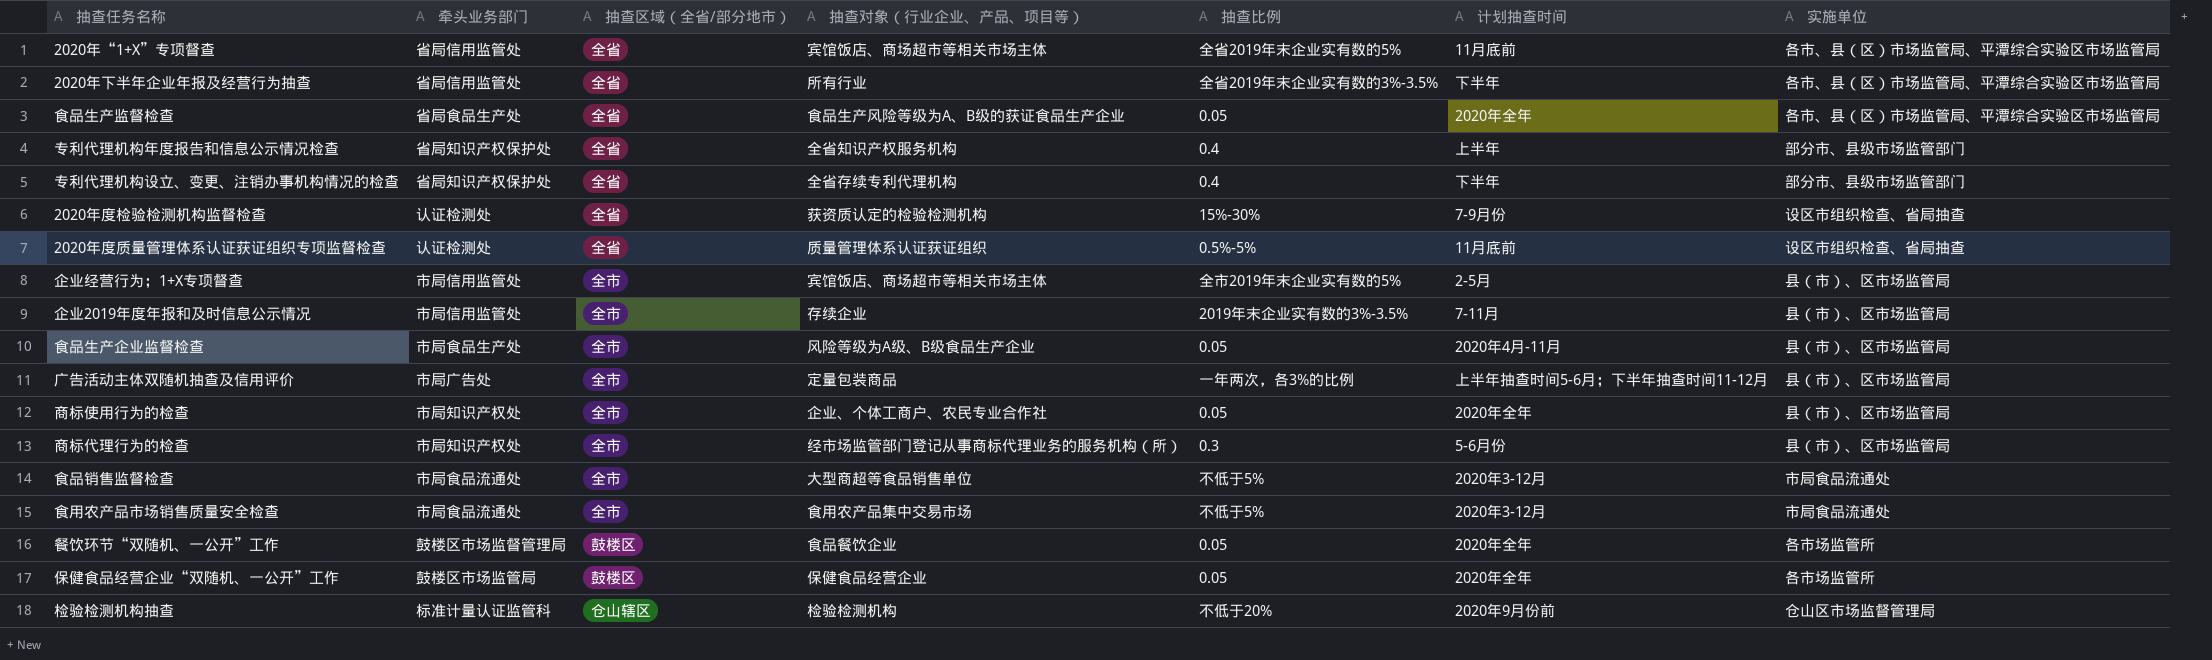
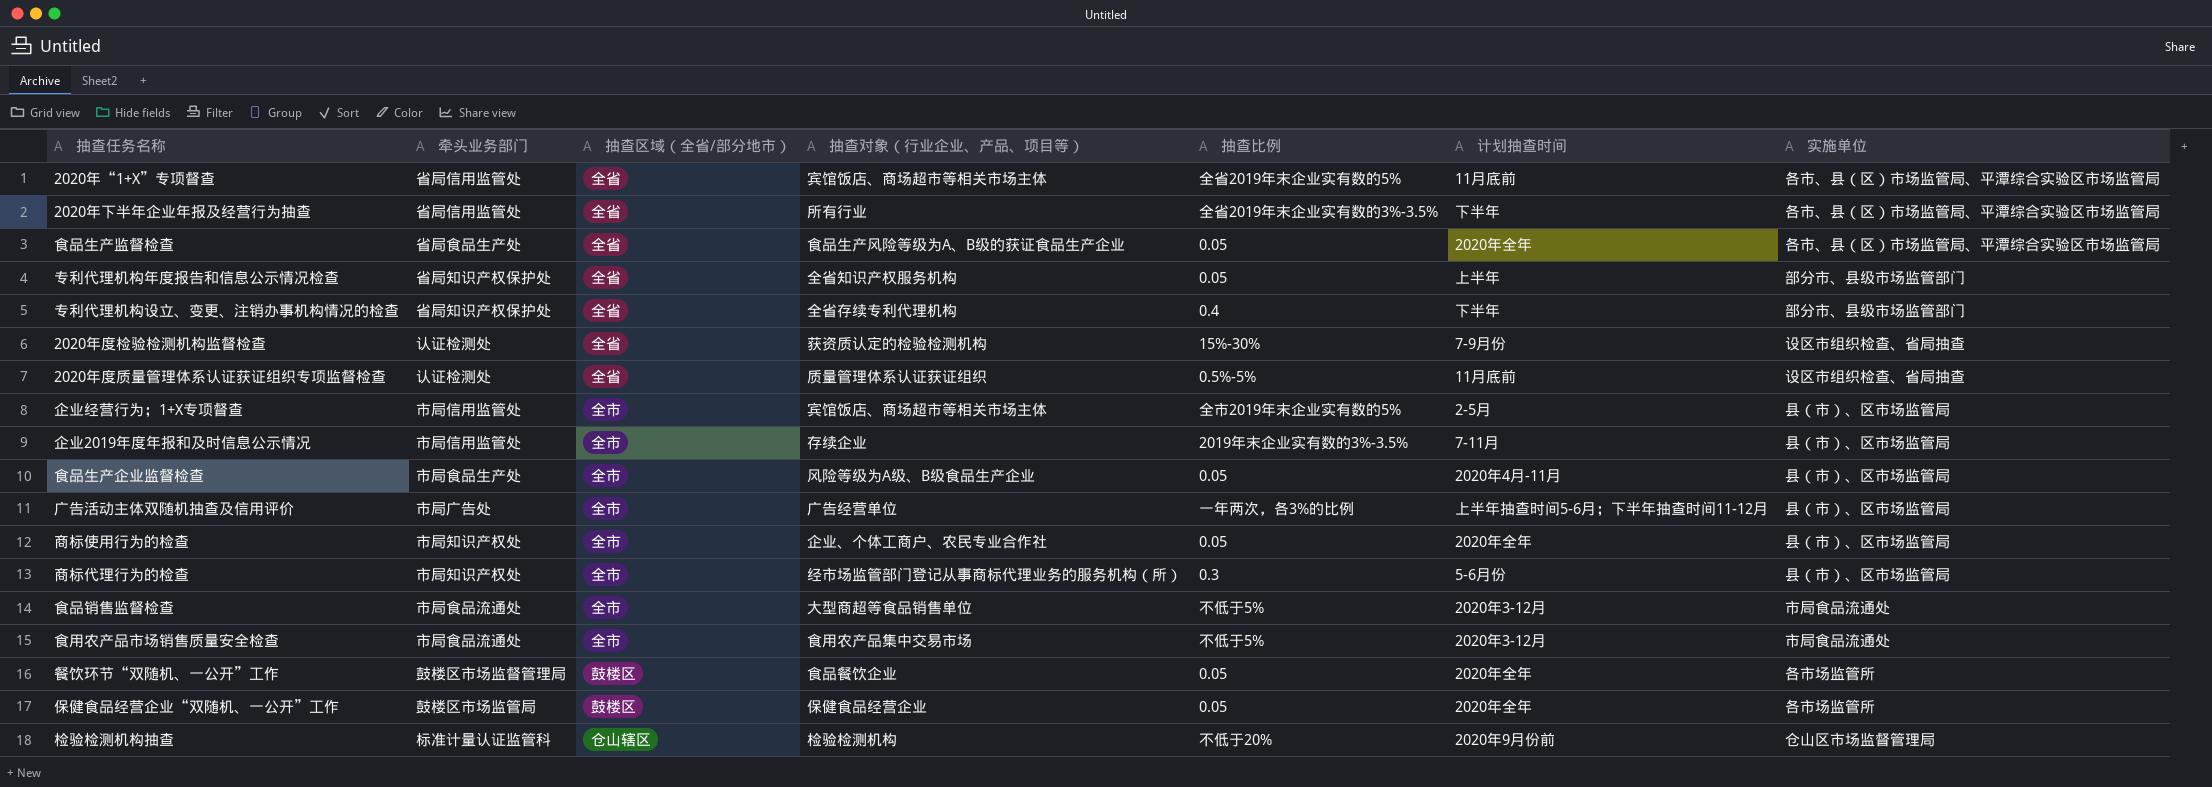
专利代理机构年度报告和信息公示情况检查 | 抽查比例: 0.4 -> 0.05
广告活动主体双随机抽查及信用评价 | 抽查对象（行业企业、产品、项目等）: 定量包装商品 -> 广告经营单位

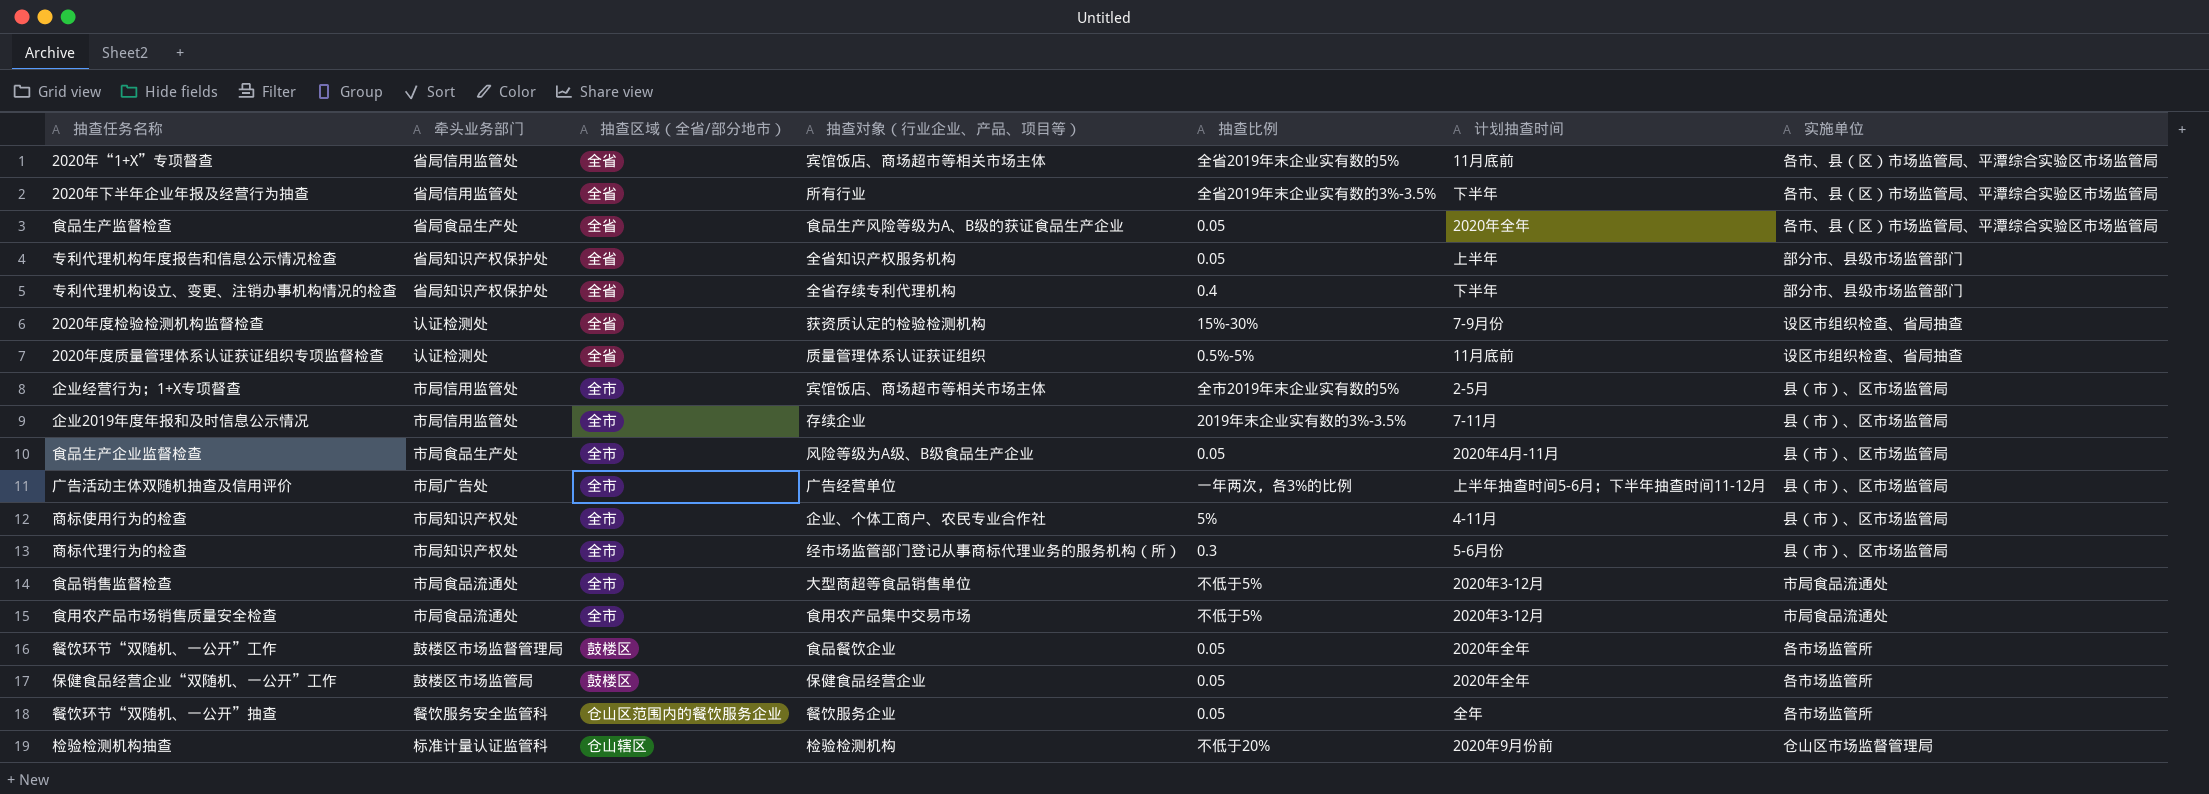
商标使用行为的检查 | 抽查比例: 0.05 -> 5%
商标使用行为的检查 | 计划抽查时间: 2020年全年 -> 4-11月
row 餐饮环节“双随机、一公开”抽查: none -> 餐饮服务安全监管科 | 仓山区范围内的餐饮服务企业 | 餐饮服务企业 | 0.05 | 全年 | 各市场监管所

